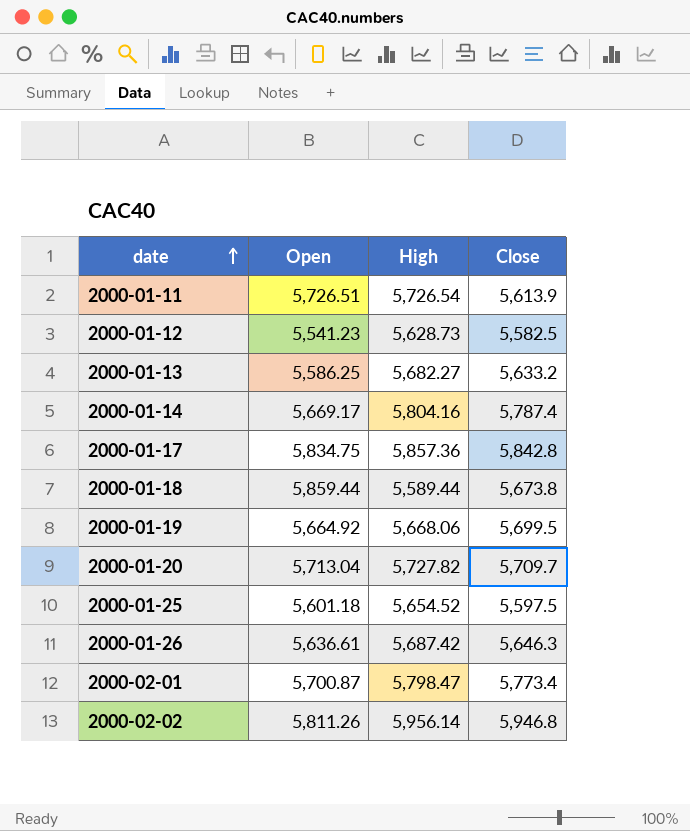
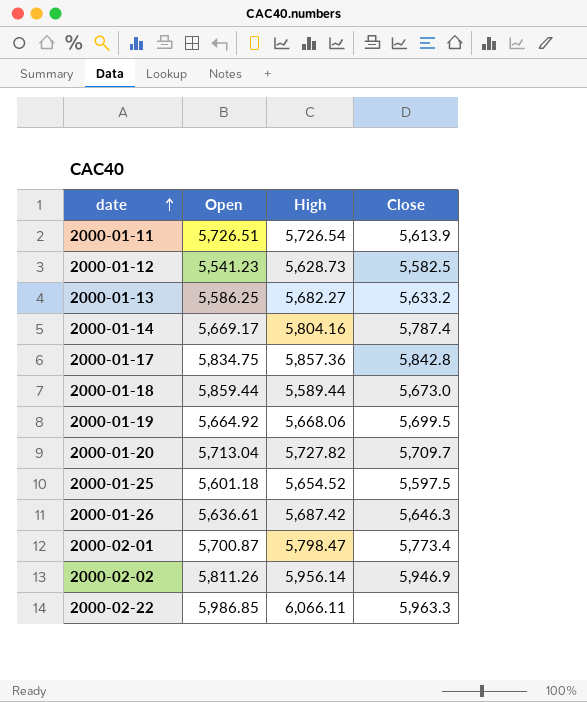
2000-01-18 | Close: 5,673.8 -> 5,673.0
2000-02-02 | Close: 5,946.8 -> 5,946.9
row 2000-02-22: none -> 5,986.85 | 6,066.11 | 5,963.3

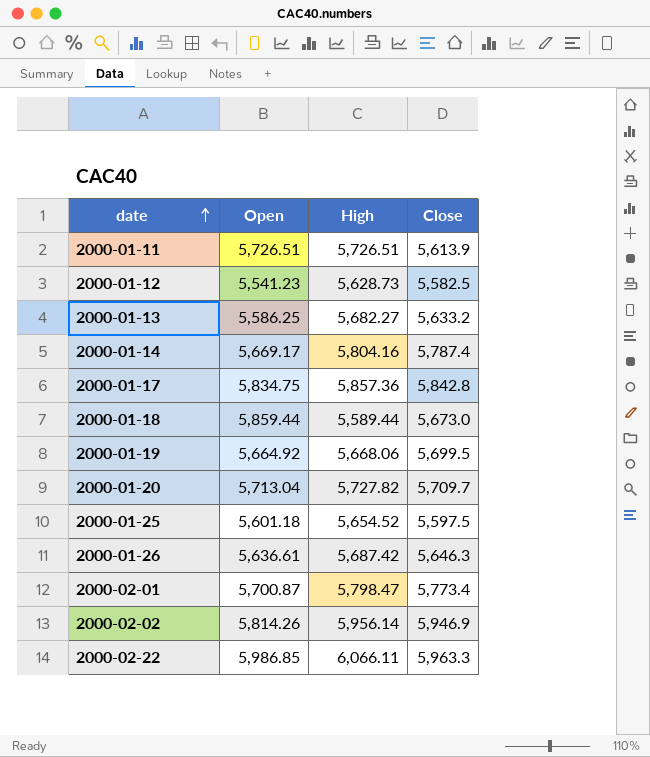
2000-01-11 | High: 5,726.54 -> 5,726.51
2000-02-02 | Open: 5,811.26 -> 5,814.26

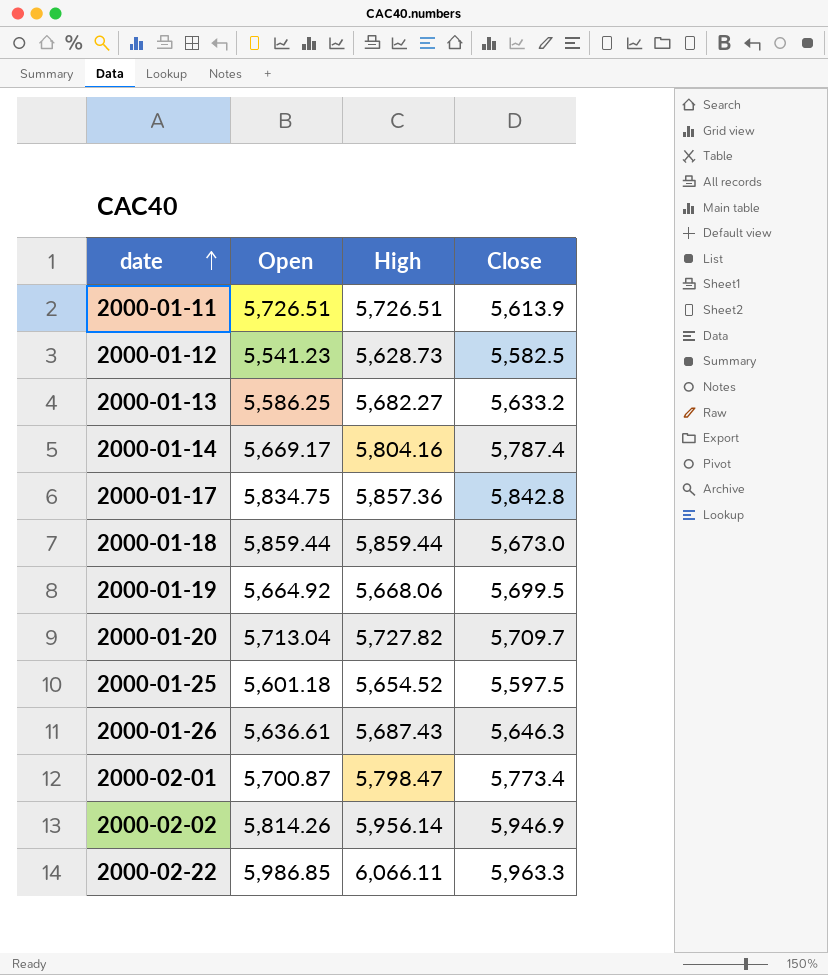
2000-01-18 | High: 5,589.44 -> 5,859.44
2000-01-26 | High: 5,687.42 -> 5,687.43

